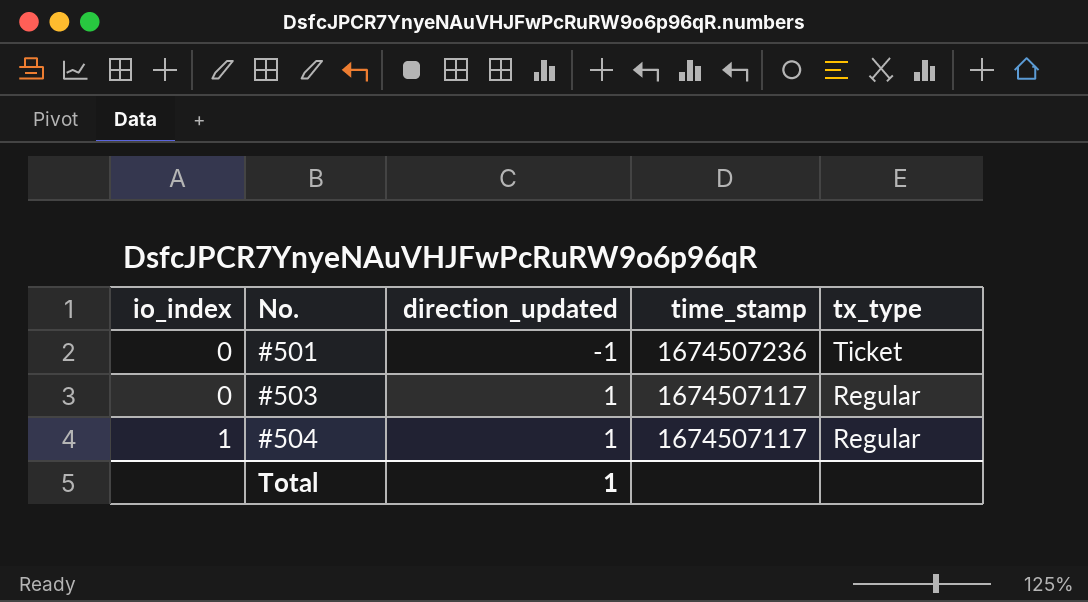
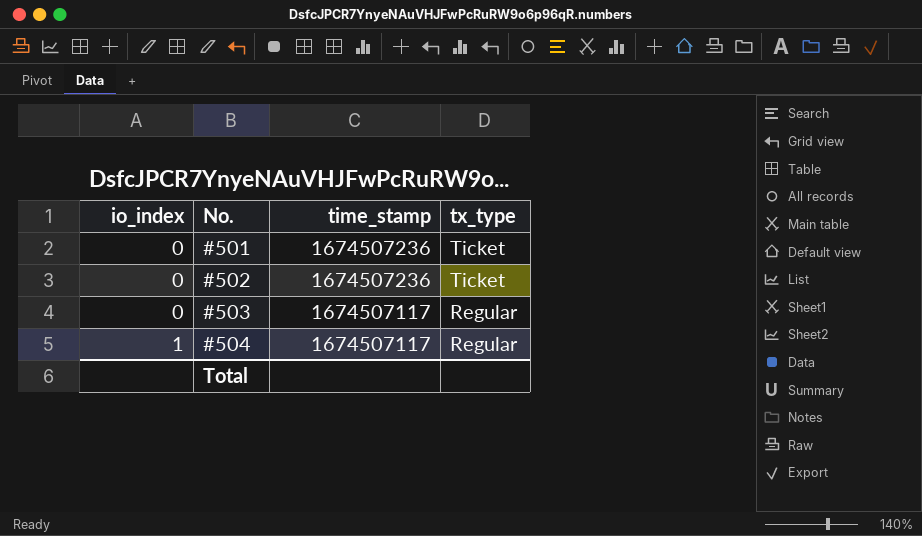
column direction_updated | position: 3 -> none
row #502: none -> 0 | 1674507236 | Ticket

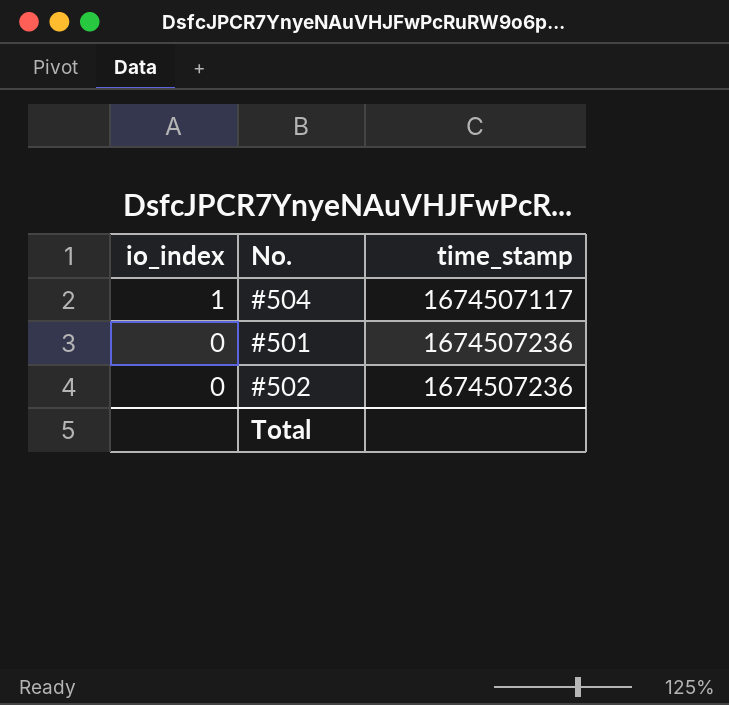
row order: io_index ascending -> io_index descending
column tx_type | position: 4 -> none
row #503: 0 | 1674507117 | Regular -> none

